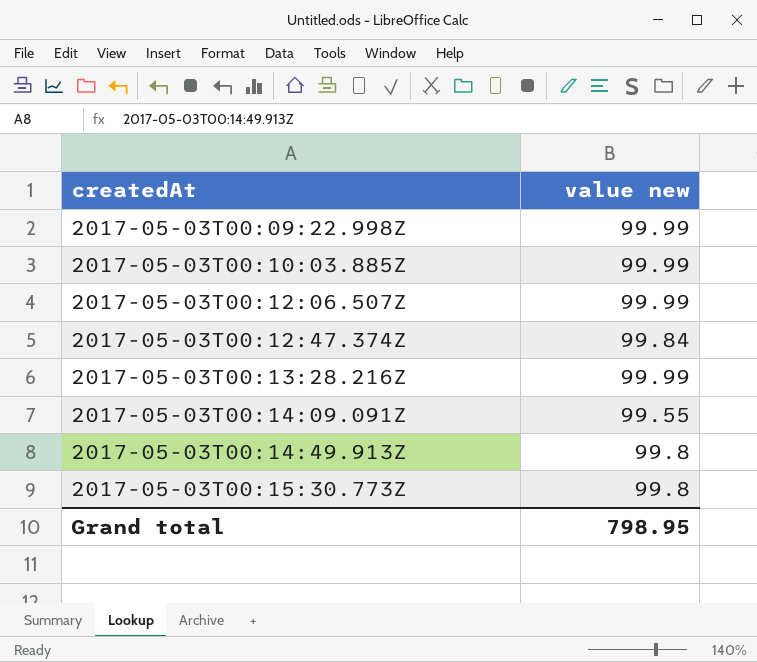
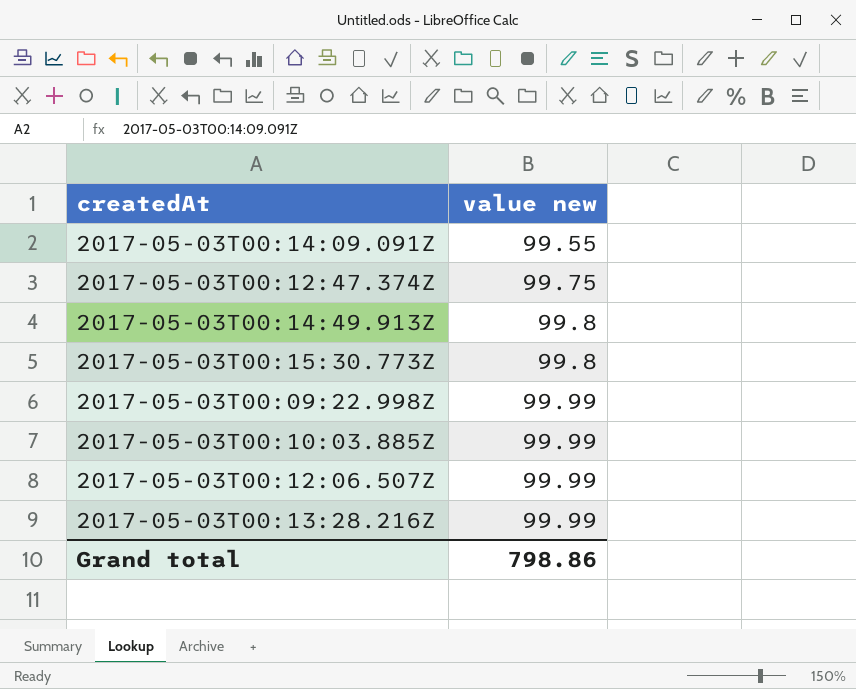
row order: createdAt ascending -> value new ascending
2017-05-03T00:12:47.374Z | value new: 99.84 -> 99.75
Grand total | value new: 798.95 -> 798.86

